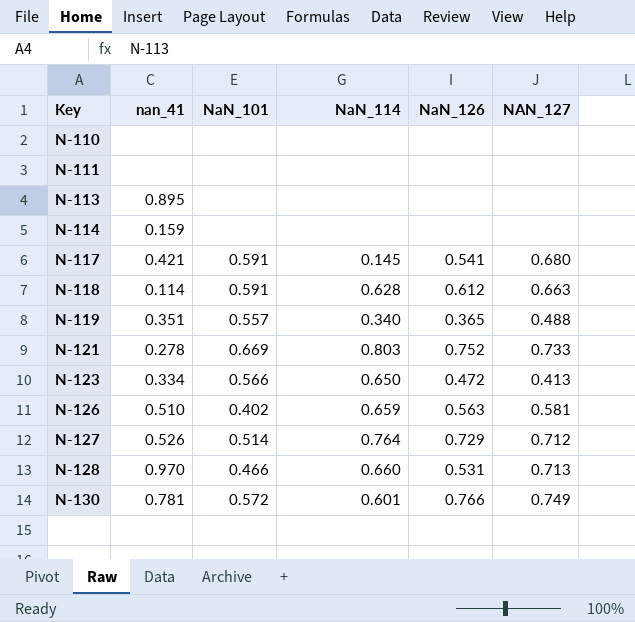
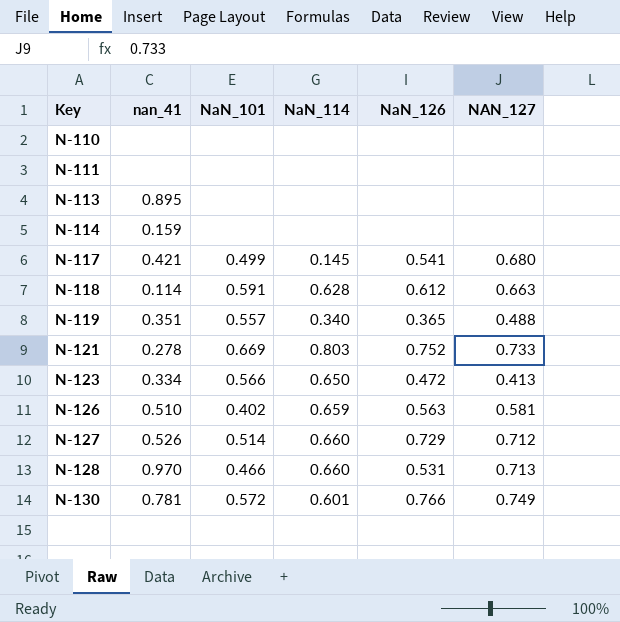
N-117 | NaN_101: 0.591 -> 0.499
N-127 | NaN_114: 0.764 -> 0.660

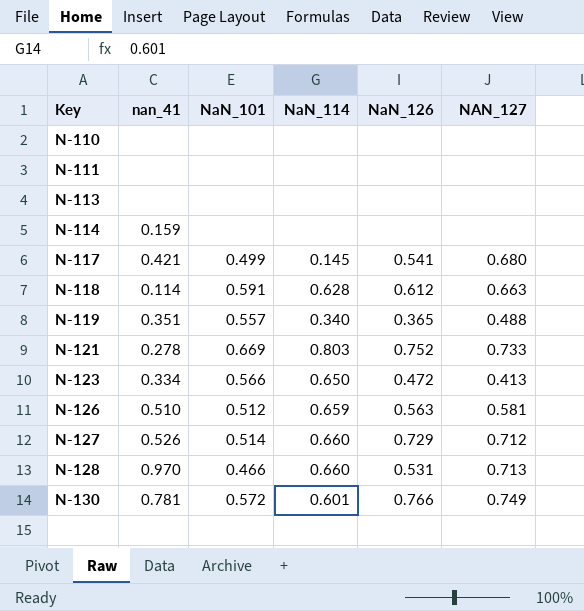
N-113 | nan_41: 0.895 -> none
N-126 | NaN_101: 0.402 -> 0.512

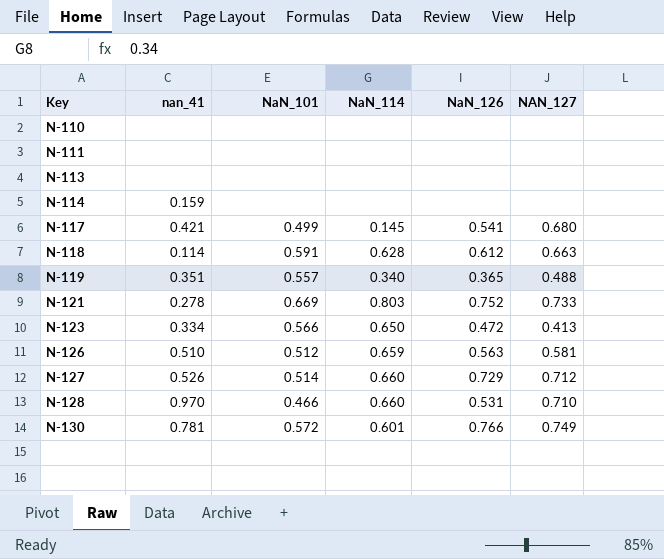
N-128 | NAN_127: 0.713 -> 0.710

